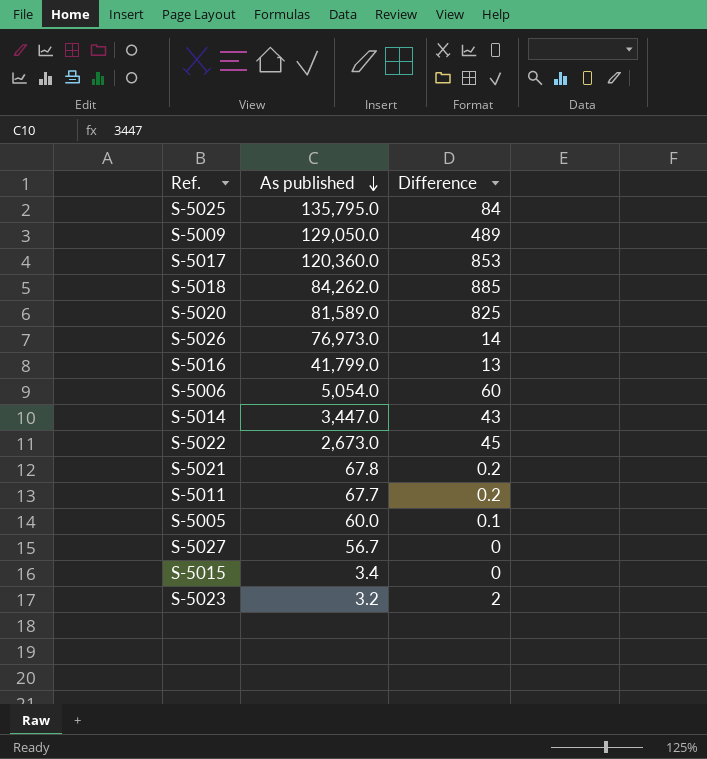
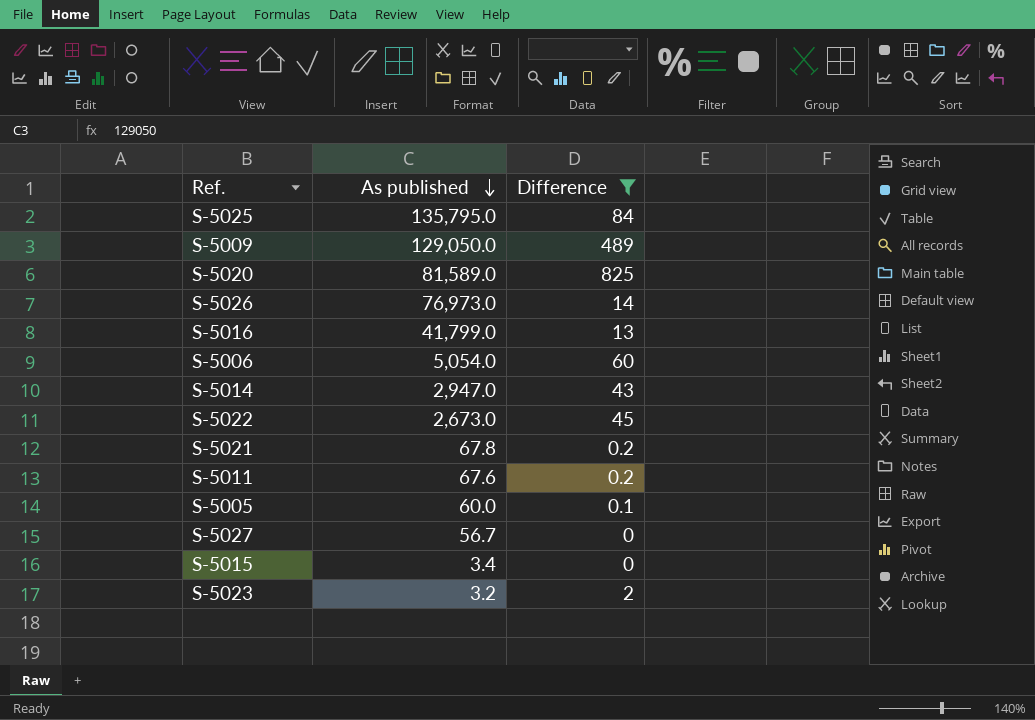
filter: none -> Difference <= 825
S-5014 | As published: 3,447.0 -> 2,947.0
S-5011 | As published: 67.7 -> 67.6

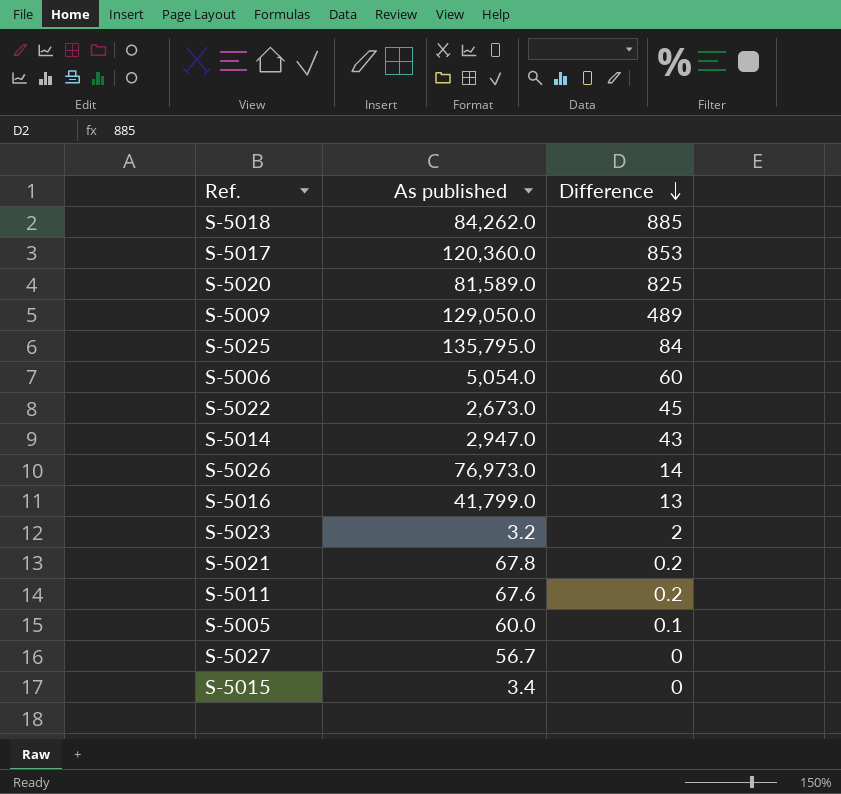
filter: Difference <= 825 -> none
row order: As published descending -> Difference descending

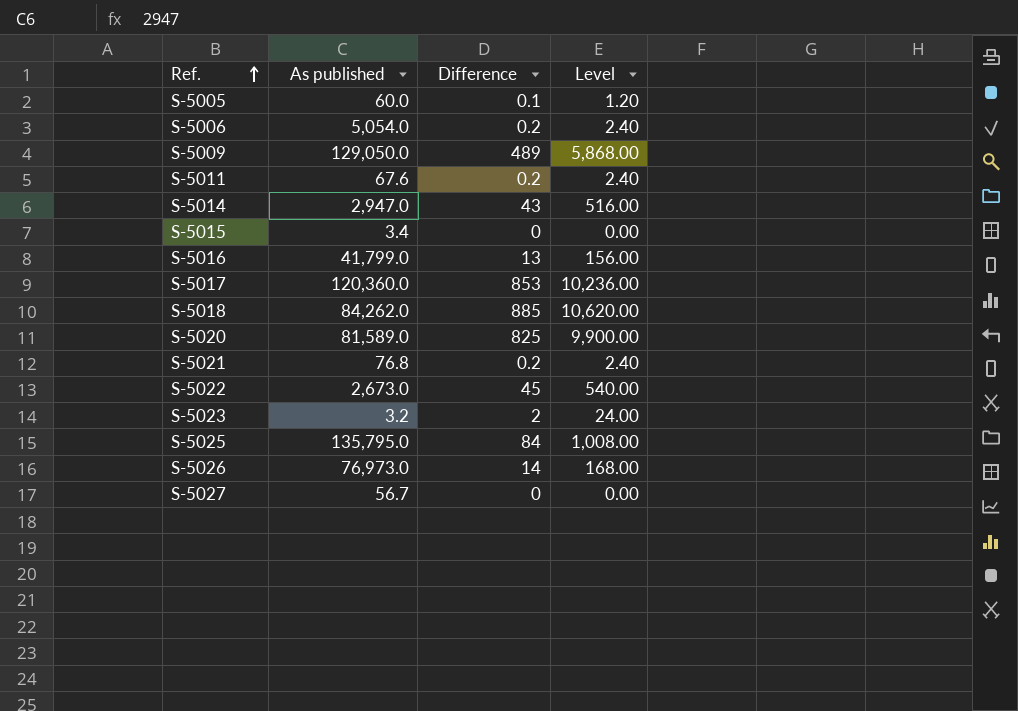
row order: Difference descending -> Ref. ascending
column Level | formula: none -> [Difference] * 12
S-5006 | Difference: 60 -> 0.2
S-5021 | As published: 67.8 -> 76.8

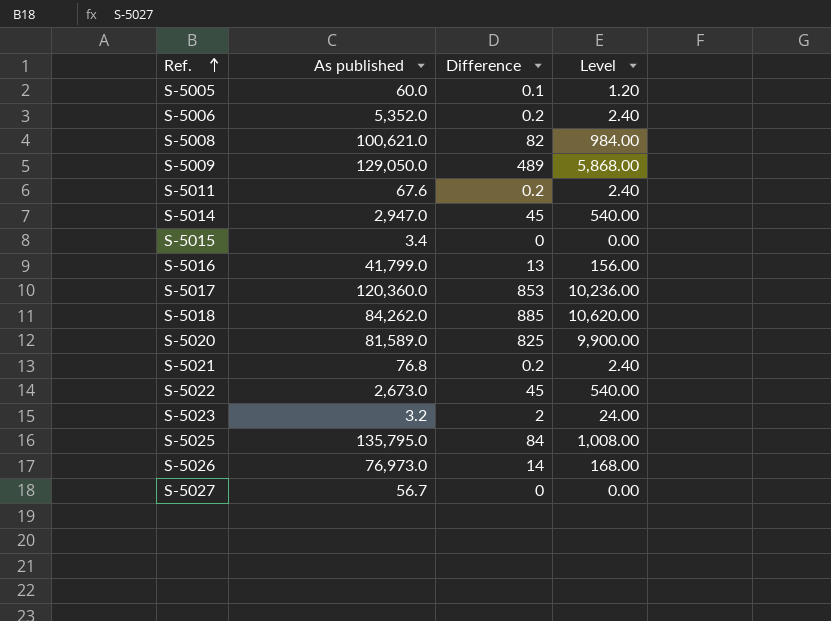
S-5006 | As published: 5,054.0 -> 5,352.0
row S-5008: none -> 100,621.0 | 82 | 984.00
S-5014 | Difference: 43 -> 45
S-5014 | Level: 516.00 -> 540.00

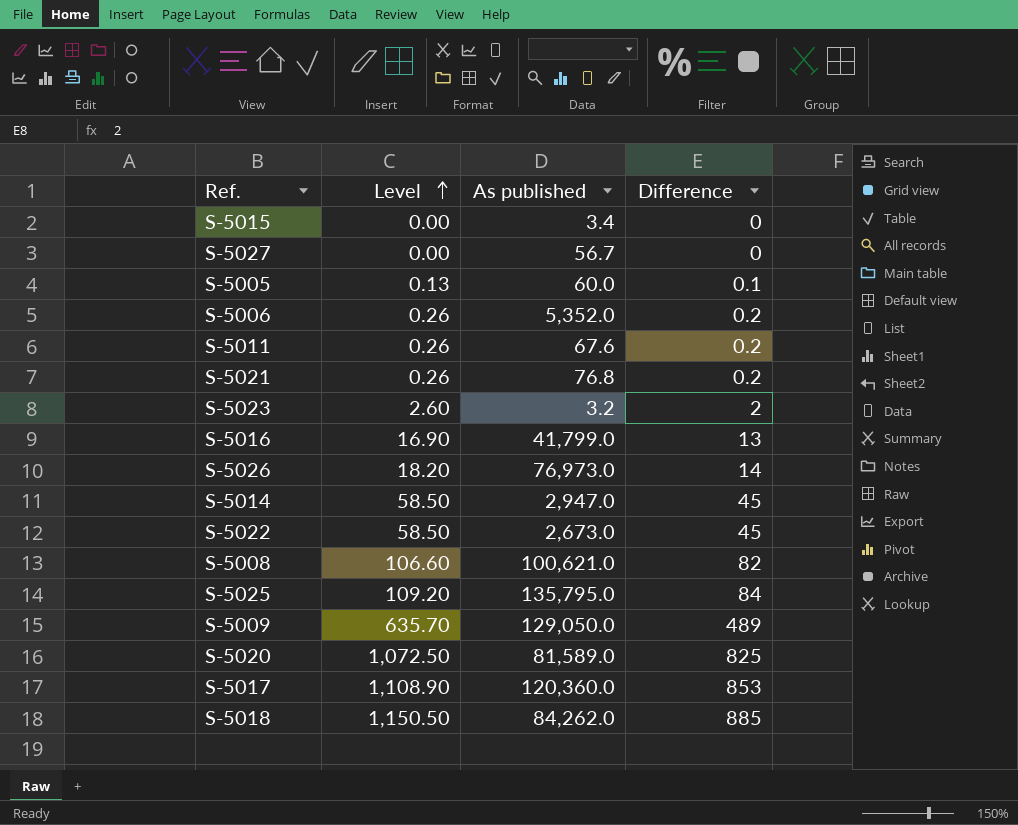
row order: Ref. ascending -> Level ascending
column Level | formula: [Difference] * 12 -> [Difference] * 1.3
column Level | position: 4 -> 2

